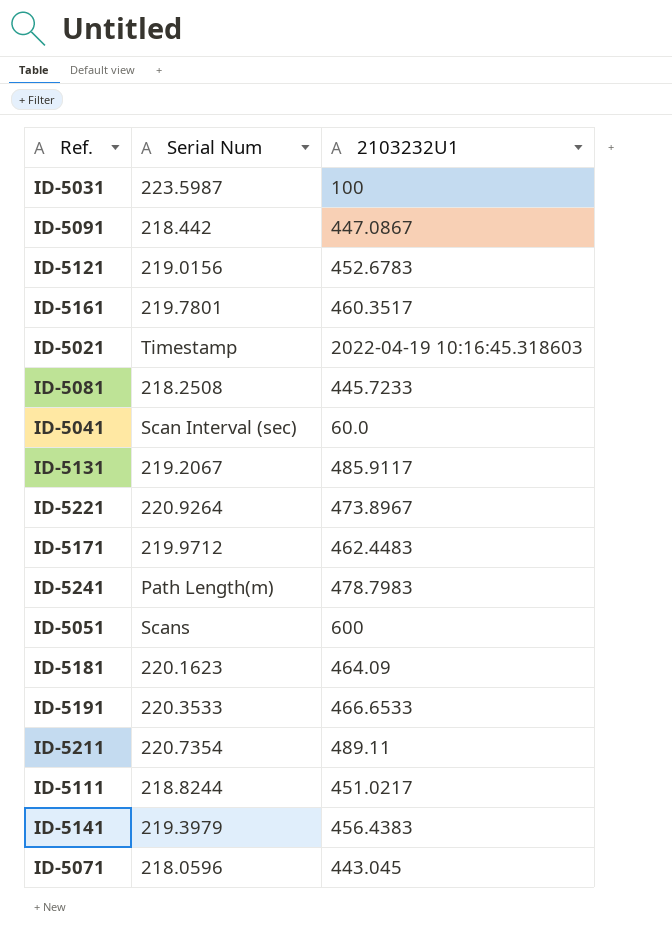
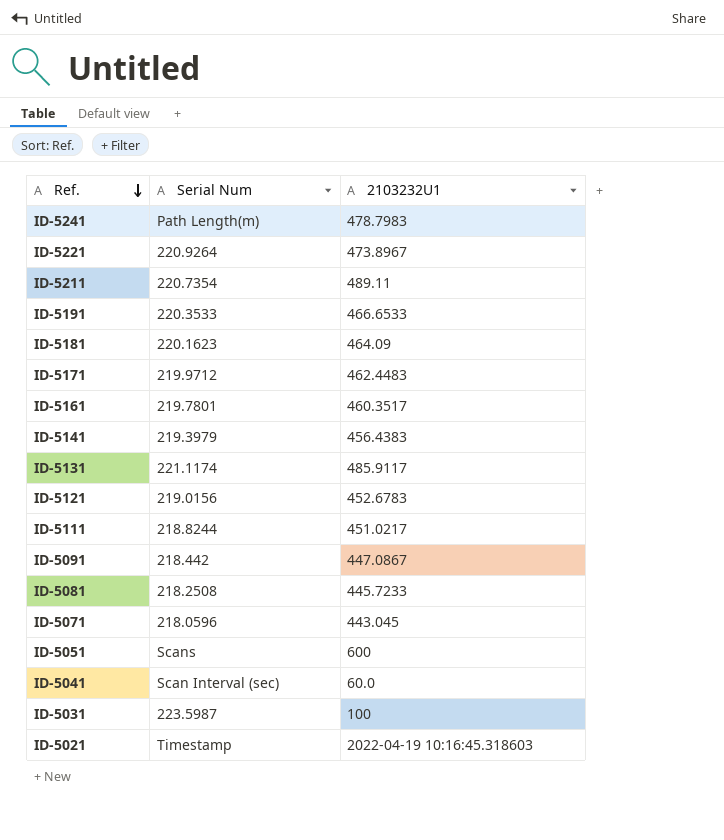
row order: none -> Ref. descending
ID-5131 | Serial Num: 219.2067 -> 221.1174

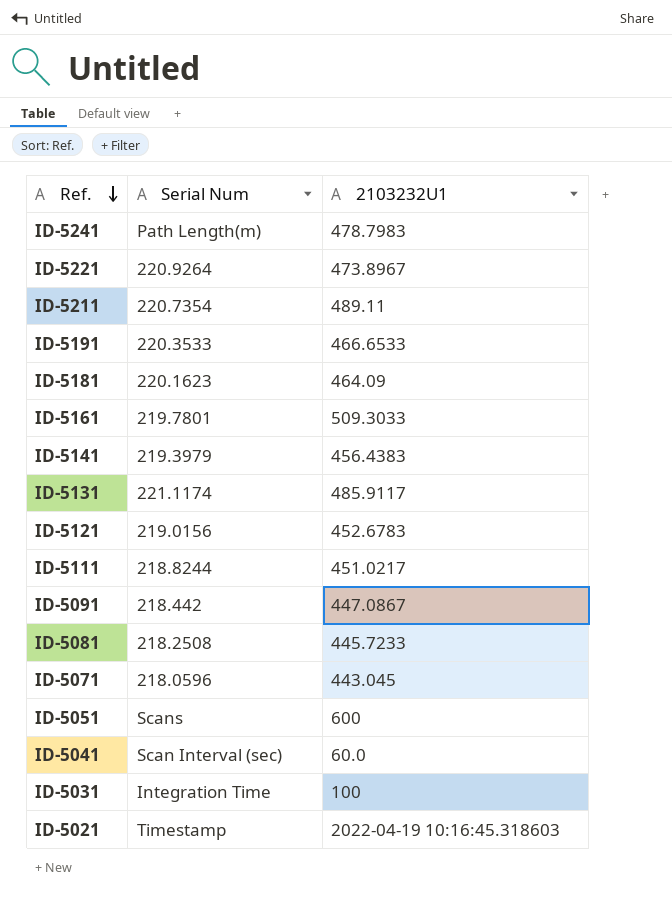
row ID-5171: 219.9712 | 462.4483 -> none
ID-5161 | 2103232U1: 460.3517 -> 509.3033
ID-5031 | Serial Num: 223.5987 -> Integration Time

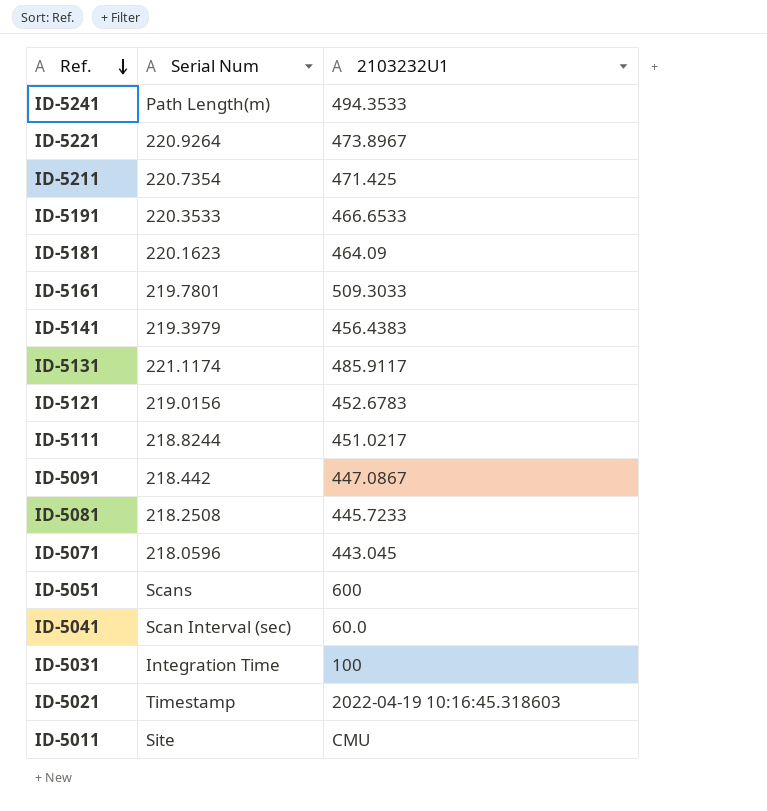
ID-5241 | 2103232U1: 478.7983 -> 494.3533
ID-5211 | 2103232U1: 489.11 -> 471.425
row ID-5011: none -> Site | CMU

